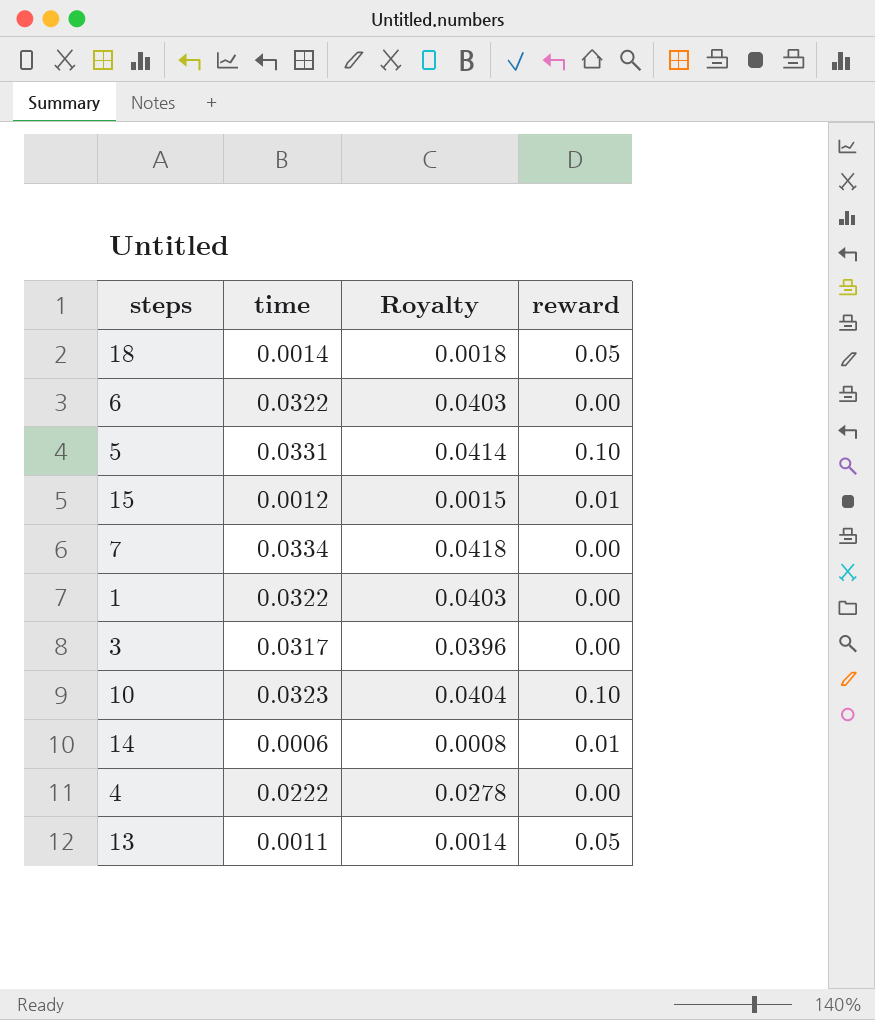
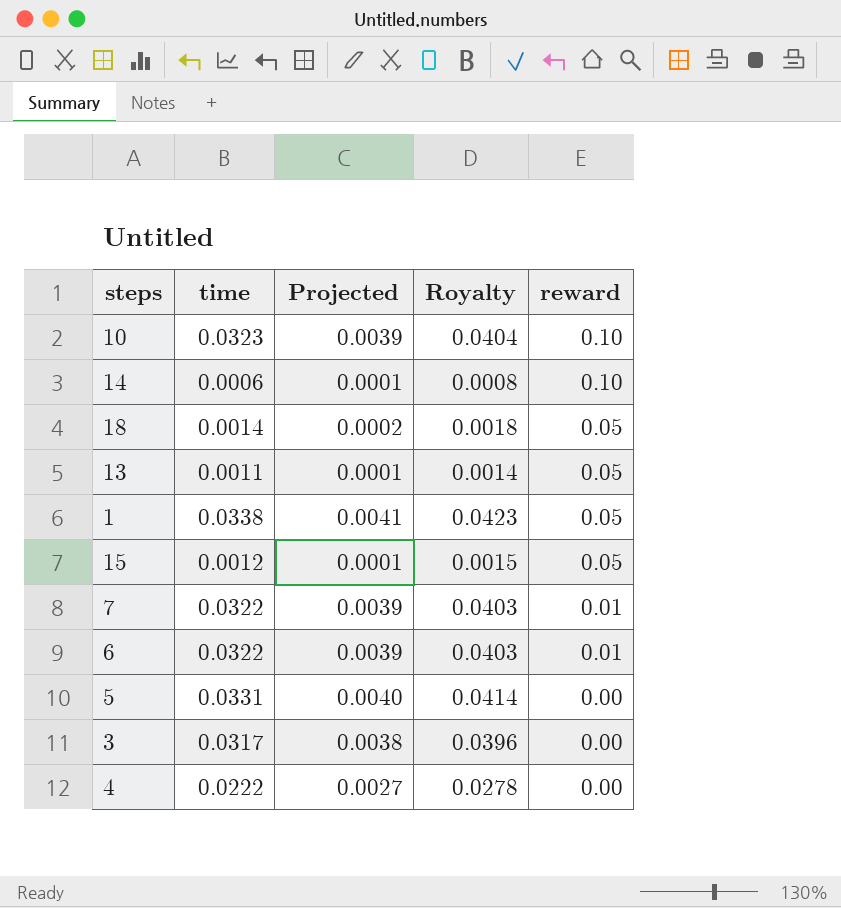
row order: none -> reward descending
column Projected | formula: none -> [time] * 0.12
14 | reward: 0.01 -> 0.10
1 | time: 0.0322 -> 0.0338
1 | Royalty: 0.0403 -> 0.0423
1 | reward: 0.00 -> 0.05
15 | reward: 0.01 -> 0.05
7 | time: 0.0334 -> 0.0322
7 | Royalty: 0.0418 -> 0.0403
7 | reward: 0.00 -> 0.01
6 | reward: 0.00 -> 0.01
5 | reward: 0.10 -> 0.00

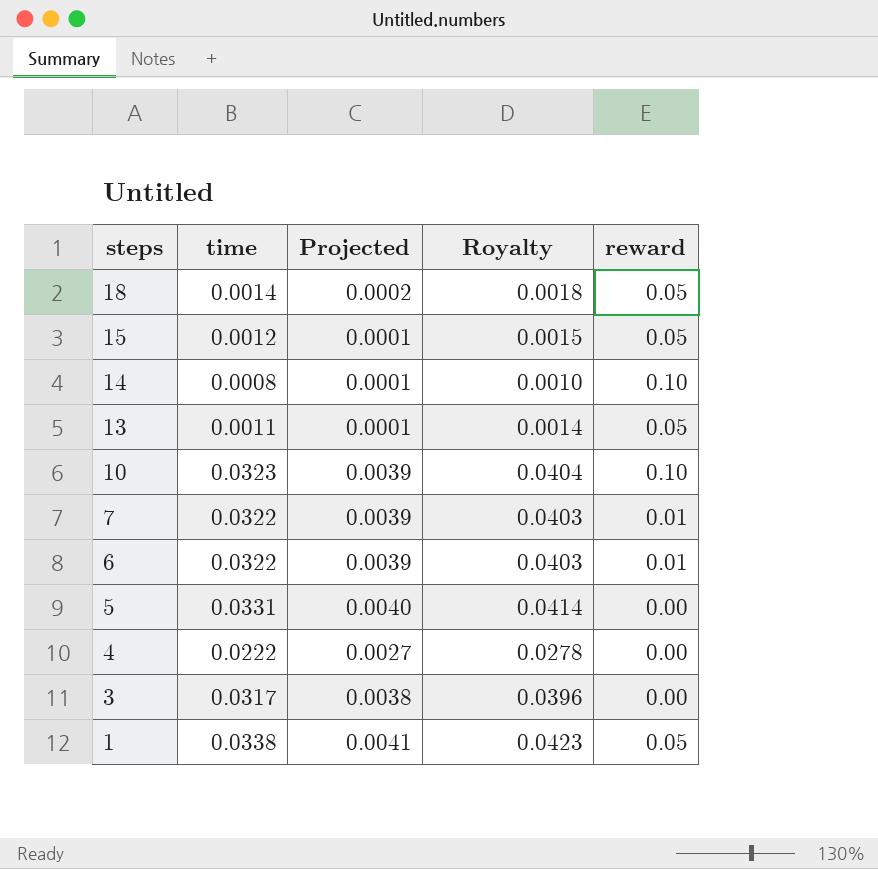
row order: reward descending -> steps descending
14 | time: 0.0006 -> 0.0008
14 | Royalty: 0.0008 -> 0.0010

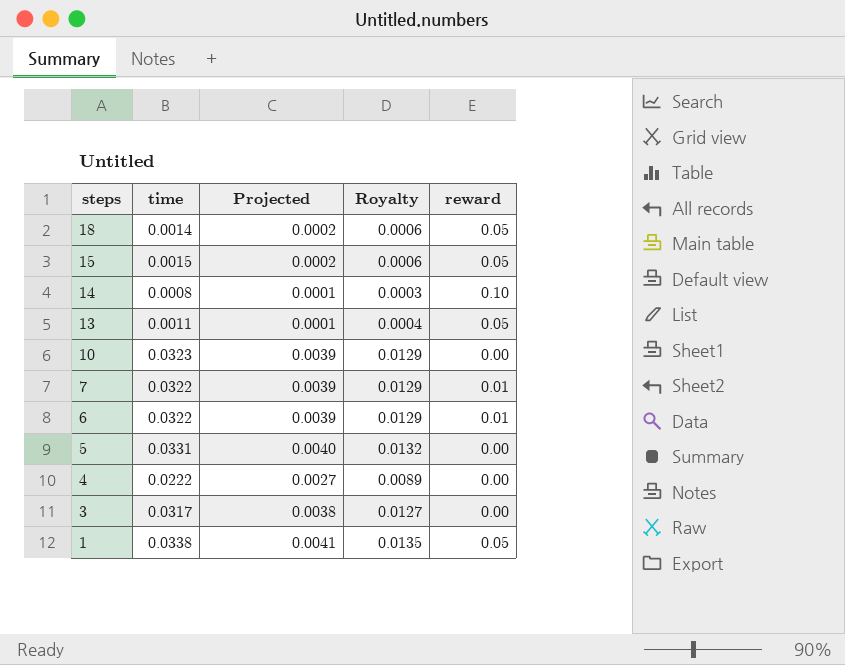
column Royalty | formula: [time] * 1.25 -> [time] * 0.4
15 | time: 0.0012 -> 0.0015
15 | Projected: 0.0001 -> 0.0002
10 | reward: 0.10 -> 0.00

